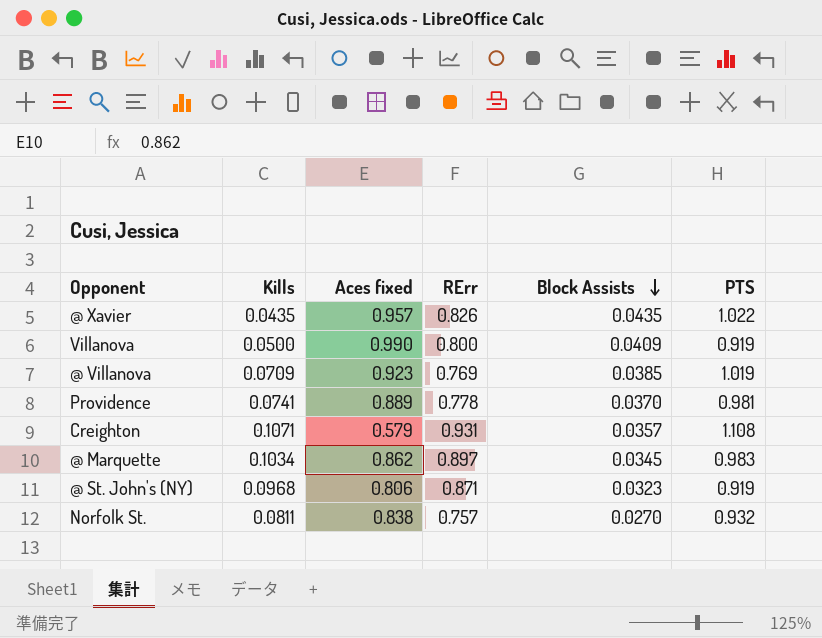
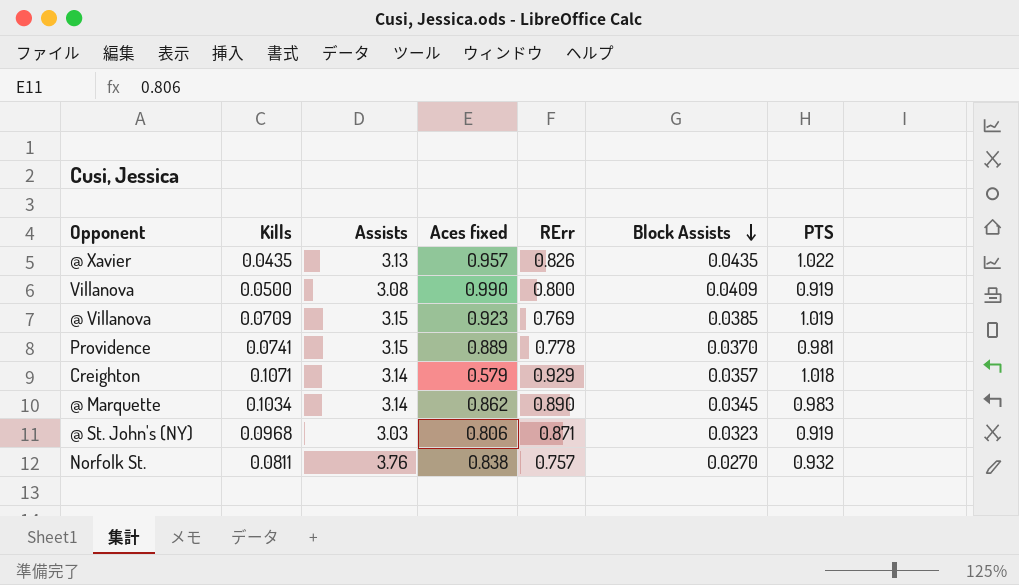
column Assists | position: none -> 3
Creighton | RErr: 0.931 -> 0.929
Creighton | PTS: 1.108 -> 1.018
@ Marquette | RErr: 0.897 -> 0.890

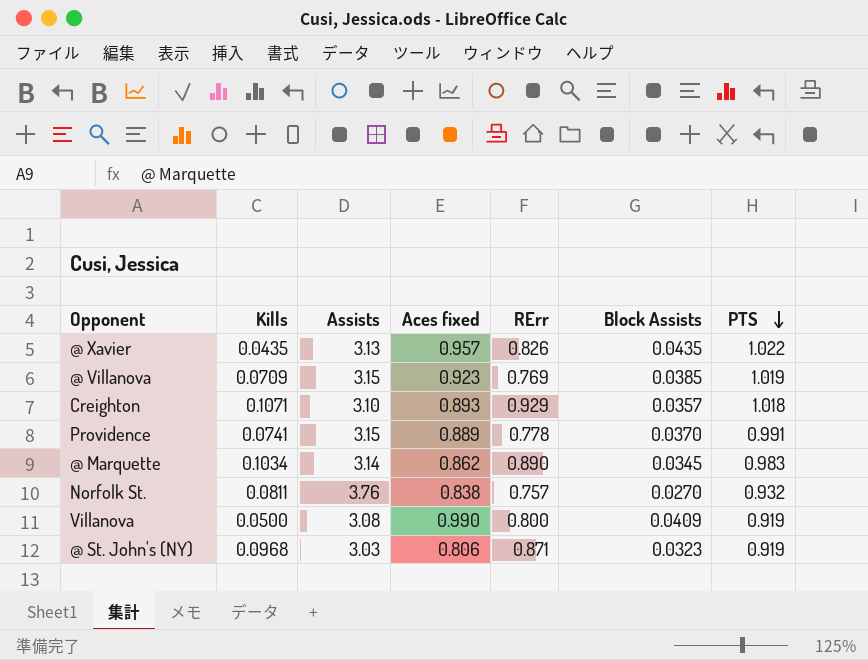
row order: Block Assists descending -> PTS descending
Creighton | Assists: 3.14 -> 3.10
Creighton | Aces fixed: 0.579 -> 0.893
Providence | PTS: 0.981 -> 0.991

